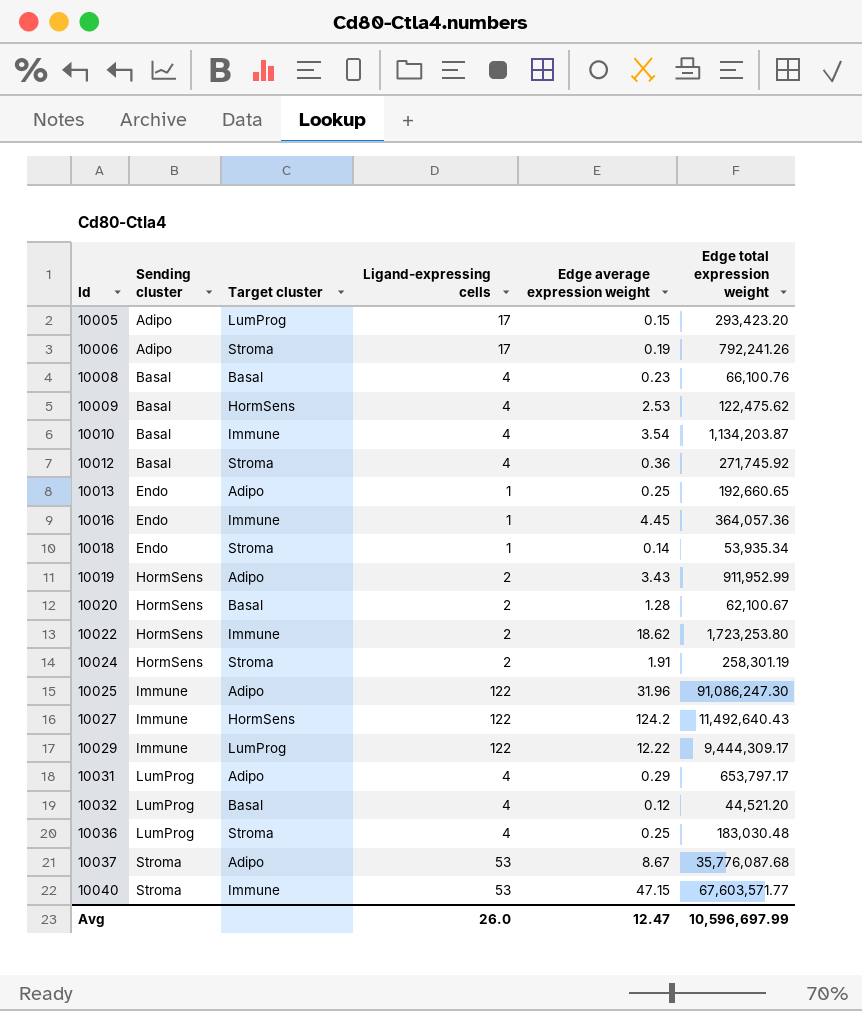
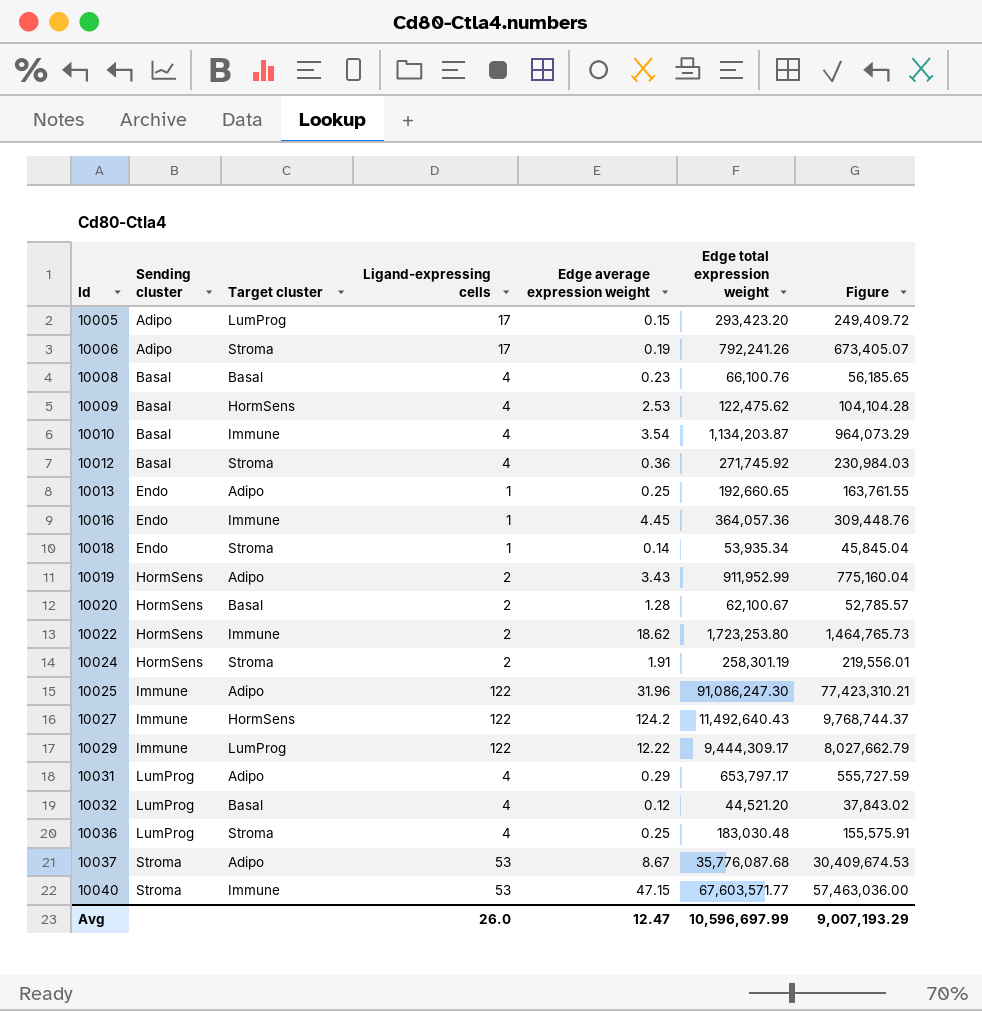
column Figure | formula: none -> [Edge total expression weight] * 0.85

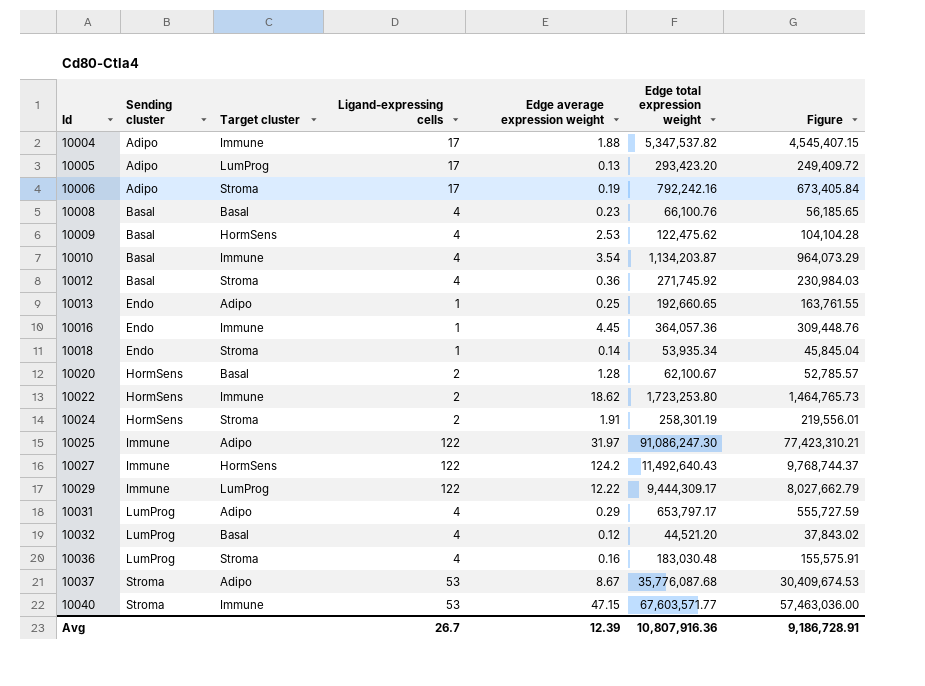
row 10019: HormSens | Adipo | 2 | 3.43 | 911,952.99 | 775,160.04 -> none
row 10004: none -> Adipo | Immune | 17 | 1.88 | 5,347,537.82 | 4,545,407.15
10005 | Edge average expression weight: 0.15 -> 0.13
10006 | Edge total expression weight: 792,241.26 -> 792,242.16
10006 | Figure: 673,405.07 -> 673,405.84
10025 | Edge average expression weight: 31.96 -> 31.97
10036 | Edge average expression weight: 0.25 -> 0.16
Avg | Ligand-expressing cells: 26.0 -> 26.7
Avg | Edge average expression weight: 12.47 -> 12.39
Avg | Edge total expression weight: 10,596,697.99 -> 10,807,916.36
Avg | Figure: 9,007,193.29 -> 9,186,728.91

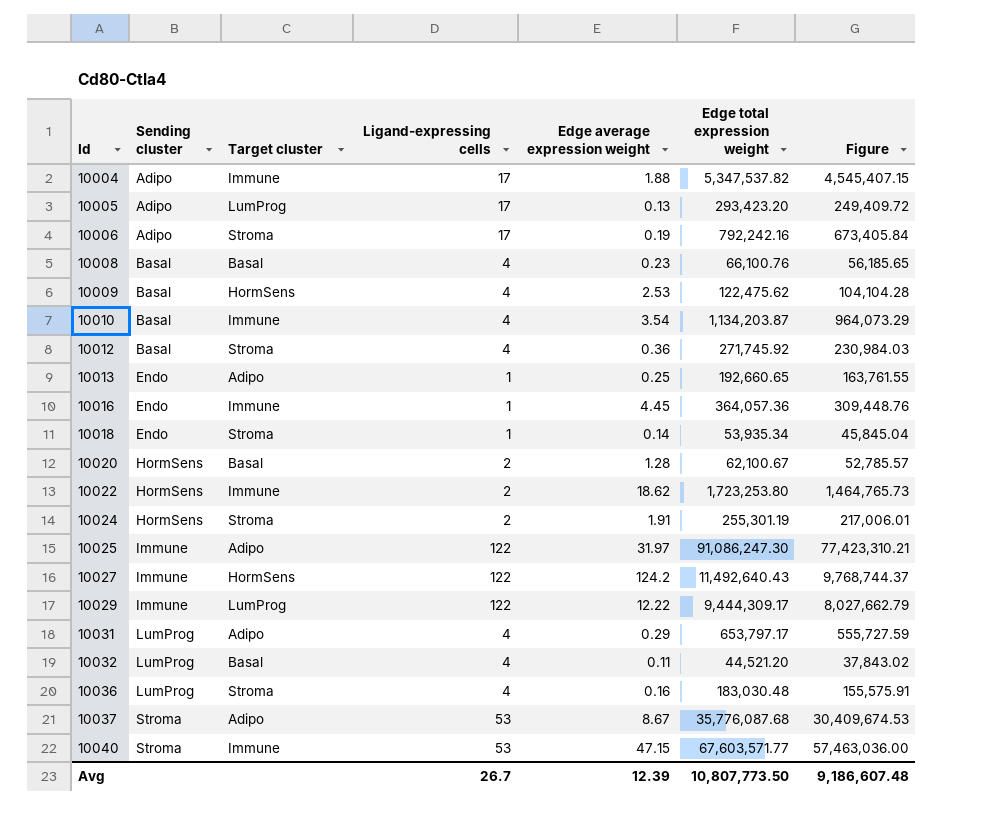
10024 | Edge total expression weight: 258,301.19 -> 255,301.19
10024 | Figure: 219,556.01 -> 217,006.01
10032 | Edge average expression weight: 0.12 -> 0.11
Avg | Edge total expression weight: 10,807,916.36 -> 10,807,773.50
Avg | Figure: 9,186,728.91 -> 9,186,607.48

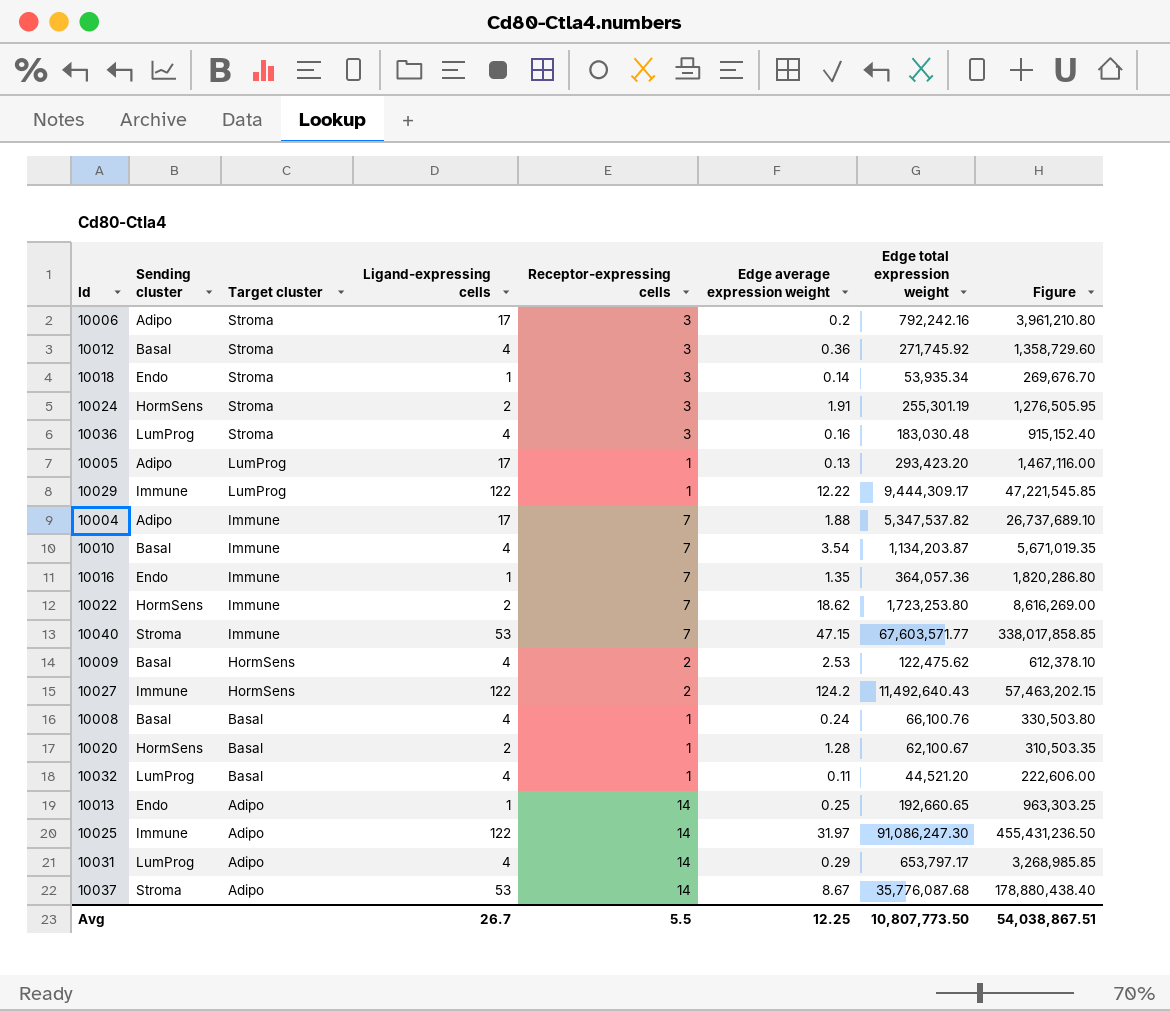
row order: Id ascending -> Target cluster descending
column Receptor-expressing cells | position: none -> 5
column Figure | formula: [Edge total expression weight] * 0.85 -> [Edge total expression weight] * 5
10006 | Edge average expression weight: 0.19 -> 0.2
10016 | Edge average expression weight: 4.45 -> 1.35
10008 | Edge average expression weight: 0.23 -> 0.24
Avg | Edge average expression weight: 12.39 -> 12.25
Avg | Figure: 9,186,607.48 -> 54,038,867.51

